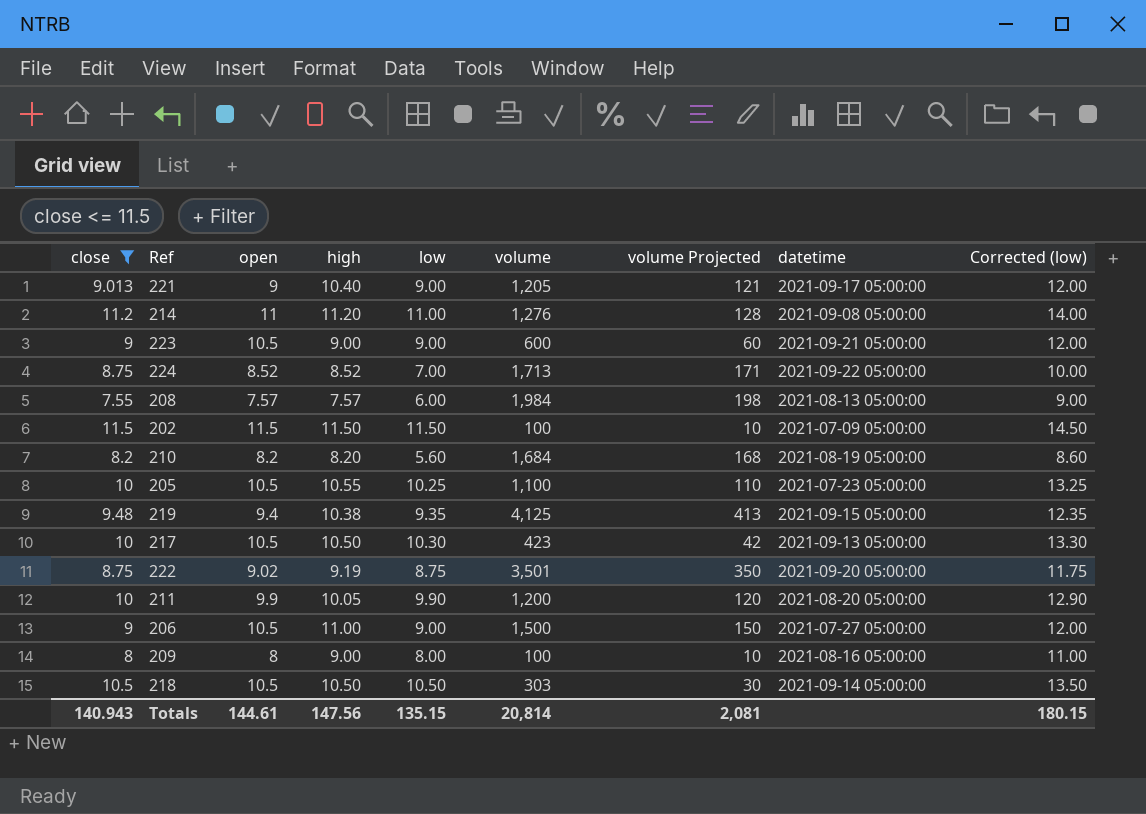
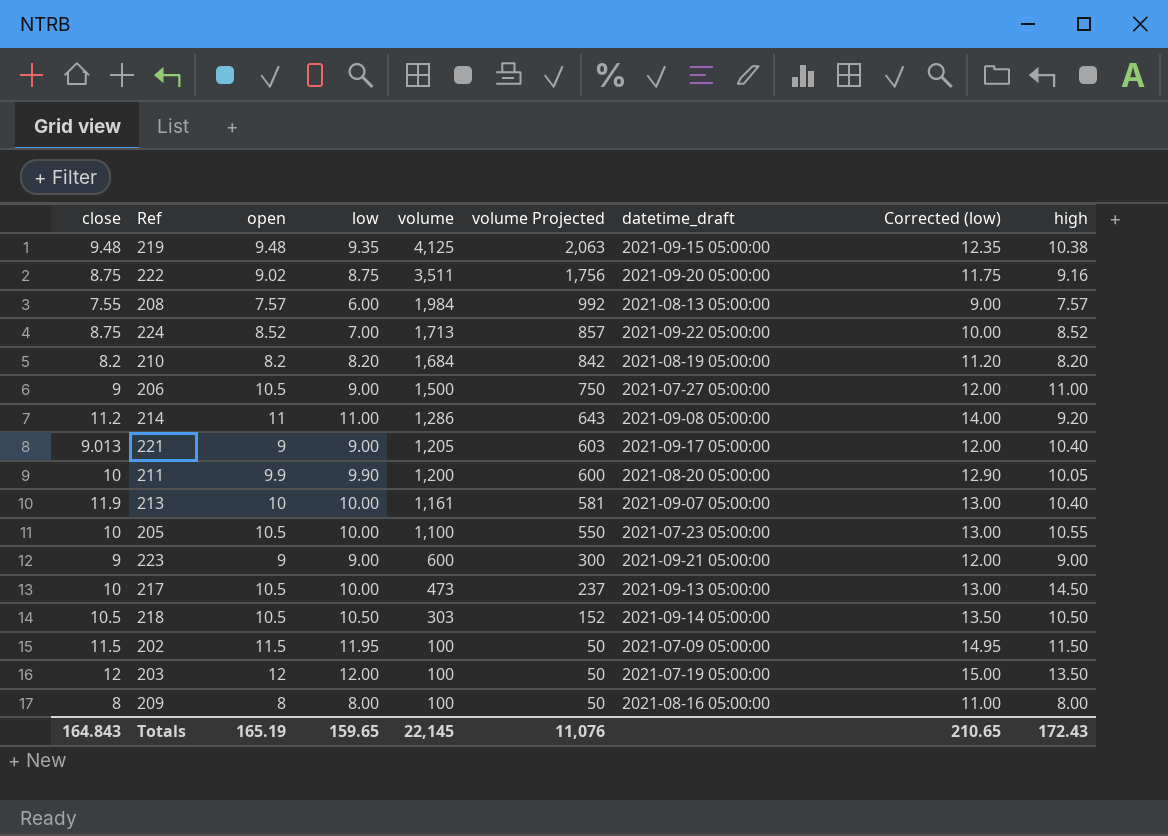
filter: close <= 11.5 -> none
row order: none -> volume descending
column volume Projected | formula: [volume] * 0.1 -> [volume] * 0.5
column name: datetime -> datetime_draft
column high | position: 4 -> 9
219 | open: 9.4 -> 9.48
222 | volume: 3,501 -> 3,511
222 | high: 9.19 -> 9.16
210 | low: 5.60 -> 8.20
210 | Corrected (low): 8.60 -> 11.20
214 | volume: 1,276 -> 1,286
214 | high: 11.20 -> 9.20
205 | low: 10.25 -> 10.00
205 | Corrected (low): 13.25 -> 13.00
223 | open: 10.5 -> 9
217 | low: 10.30 -> 10.00
217 | volume: 423 -> 473
217 | Corrected (low): 13.30 -> 13.00
217 | high: 10.50 -> 14.50
202 | low: 11.50 -> 11.95
202 | Corrected (low): 14.50 -> 14.95
209 | high: 9.00 -> 8.00
Totals | close: 140.943 -> 164.843
Totals | open: 144.61 -> 165.19
Totals | low: 135.15 -> 159.65
Totals | volume: 20,814 -> 22,145
Totals | volume Projected: 2,081 -> 11,076
Totals | Corrected (low): 180.15 -> 210.65
Totals | high: 147.56 -> 172.43

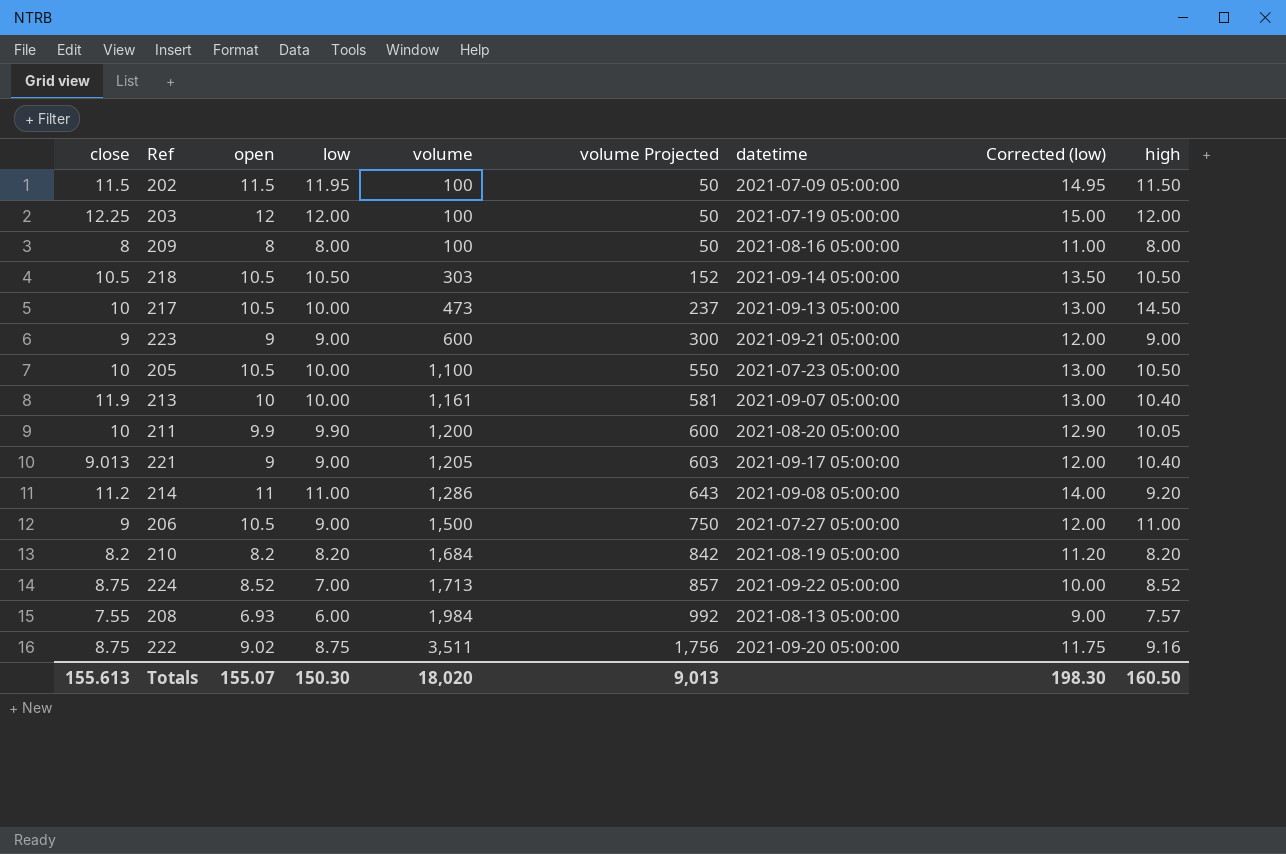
row order: volume descending -> volume ascending
column name: datetime_draft -> datetime
row 219: 9.48 | 9.48 | 9.35 | 4,125 | 2,063 | 2021-09-15 05:00:00 | 12.35 | 10.38 -> none
203 | close: 12 -> 12.25
203 | high: 13.50 -> 12.00
205 | high: 10.55 -> 10.50
208 | open: 7.57 -> 6.93
Totals | close: 164.843 -> 155.613
Totals | open: 165.19 -> 155.07
Totals | low: 159.65 -> 150.30
Totals | volume: 22,145 -> 18,020
Totals | volume Projected: 11,076 -> 9,013
Totals | Corrected (low): 210.65 -> 198.30
Totals | high: 172.43 -> 160.50

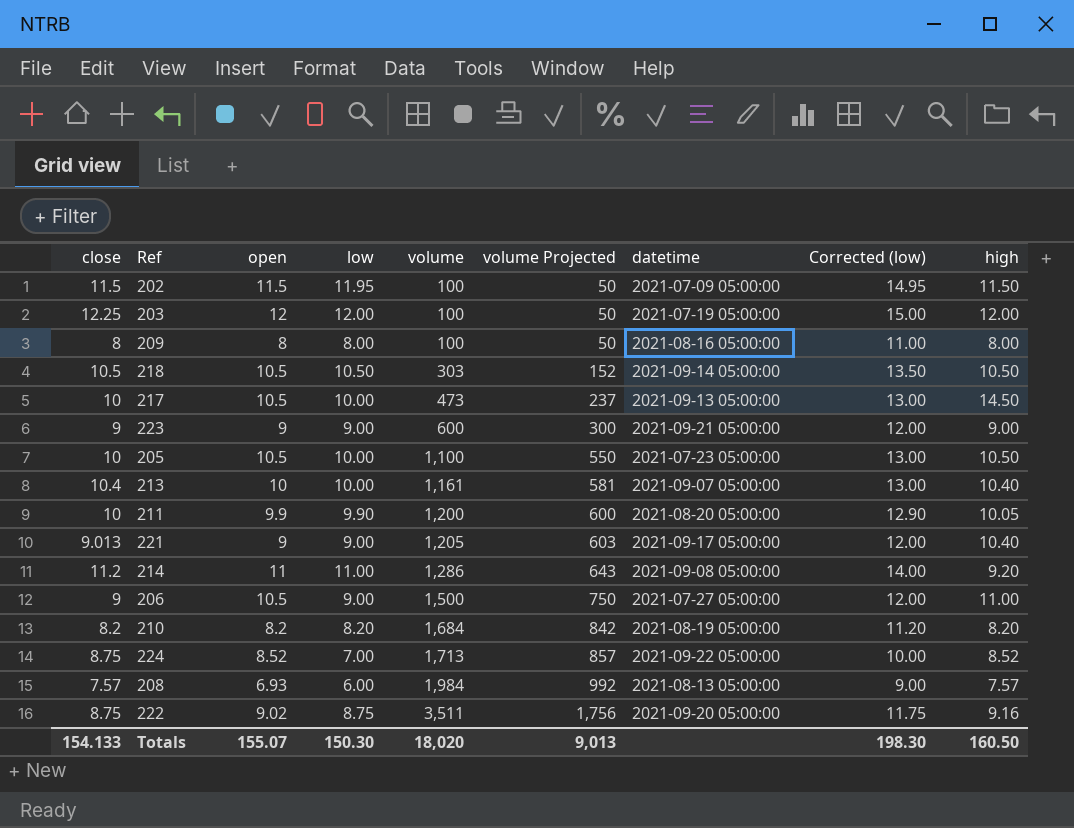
213 | close: 11.9 -> 10.4
208 | close: 7.55 -> 7.57
Totals | close: 155.613 -> 154.133

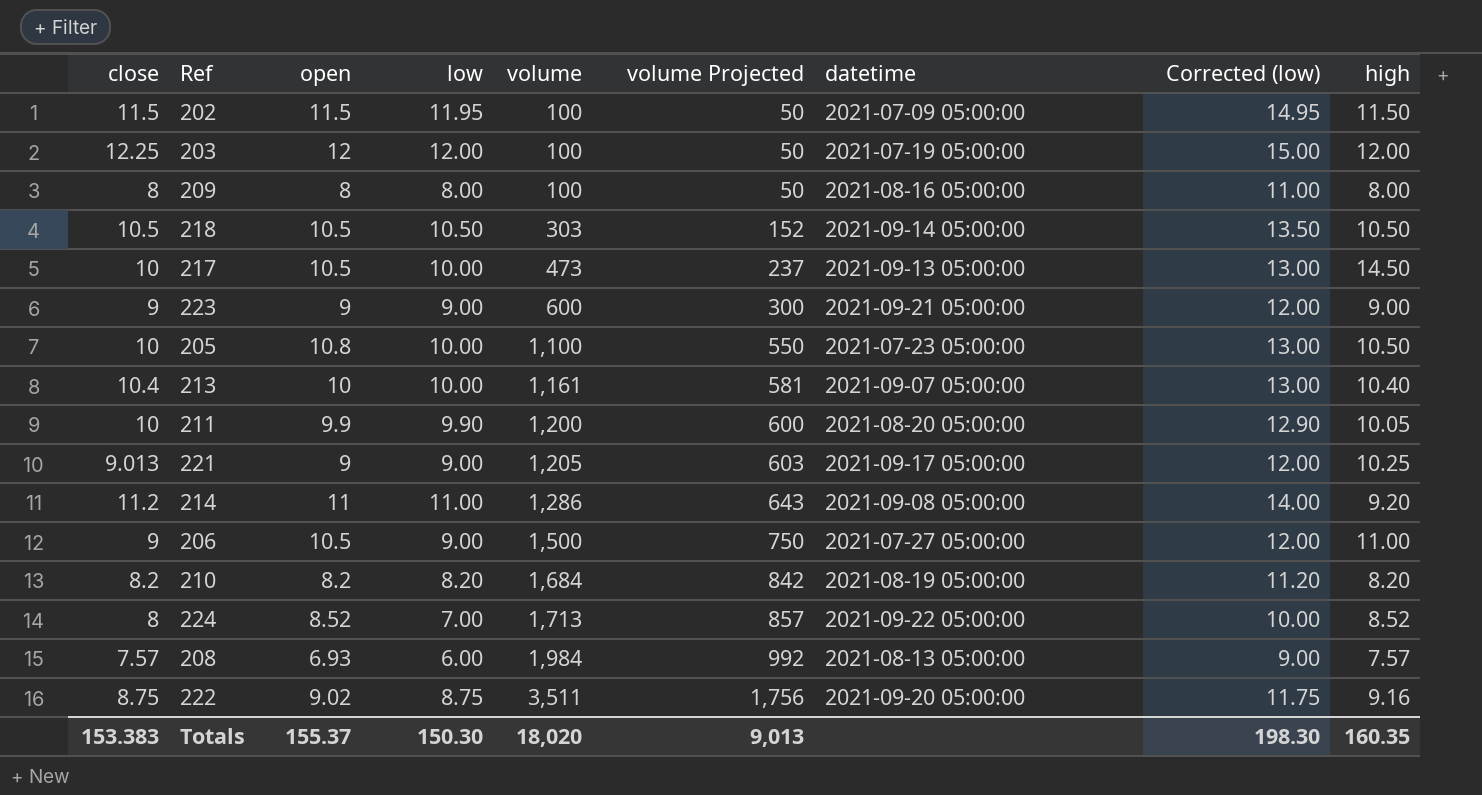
205 | open: 10.5 -> 10.8
221 | high: 10.40 -> 10.25
224 | close: 8.75 -> 8
Totals | close: 154.133 -> 153.383
Totals | open: 155.07 -> 155.37
Totals | high: 160.50 -> 160.35

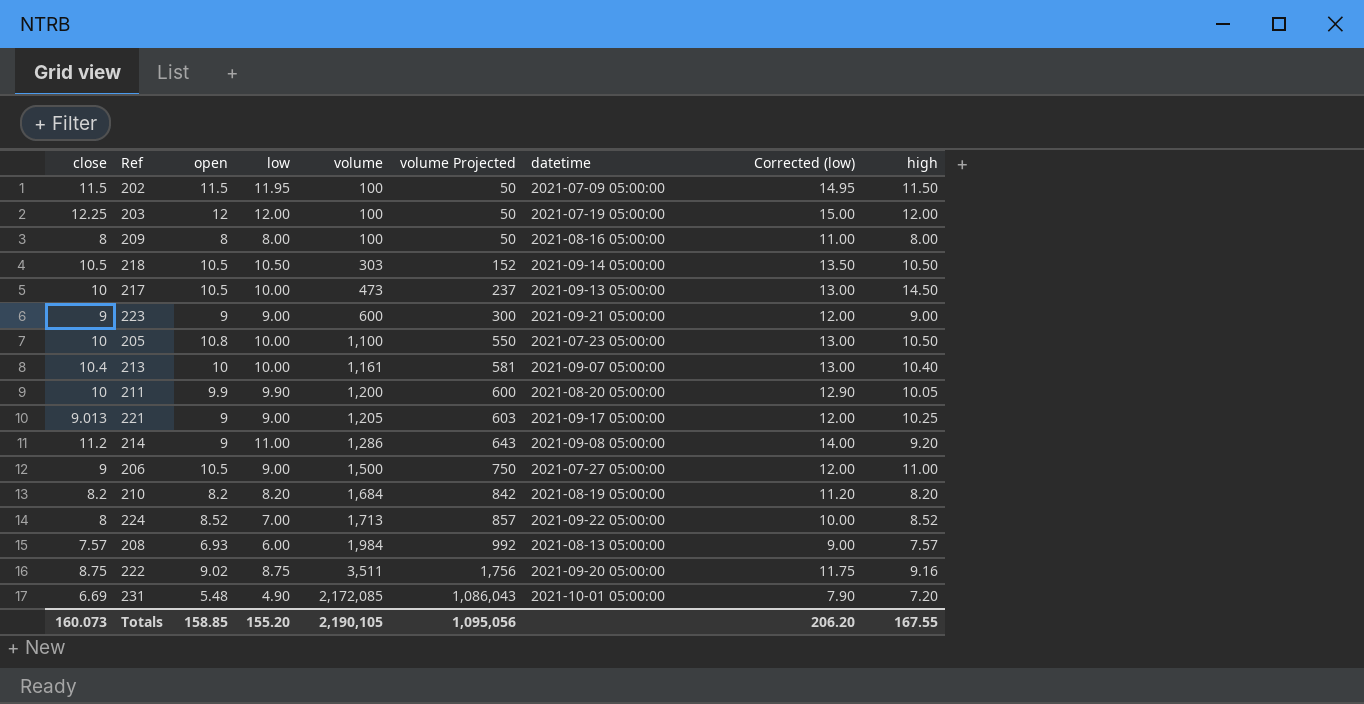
214 | open: 11 -> 9
row 231: none -> 6.69 | 5.48 | 4.90 | 2,172,085 | 1,086,043 | 2021-10-01 05:00:00 | 7.90 | 7.20
Totals | close: 153.383 -> 160.073
Totals | open: 155.37 -> 158.85
Totals | low: 150.30 -> 155.20
Totals | volume: 18,020 -> 2,190,105
Totals | volume Projected: 9,013 -> 1,095,056
Totals | Corrected (low): 198.30 -> 206.20
Totals | high: 160.35 -> 167.55

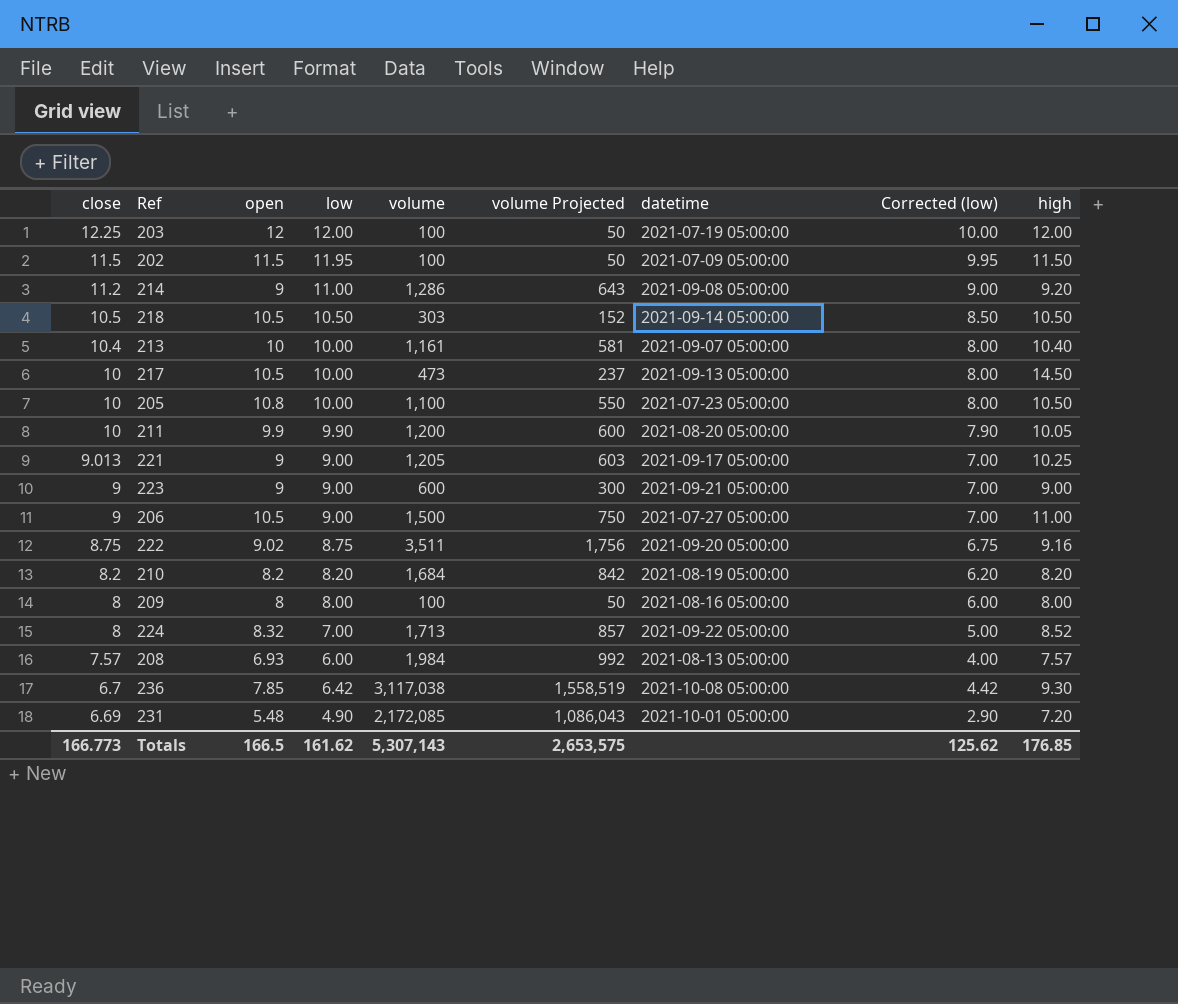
row order: volume ascending -> close descending
column Corrected (low) | formula: [low] + 3 -> [low] - 2
224 | open: 8.52 -> 8.32
row 236: none -> 6.7 | 7.85 | 6.42 | 3,117,038 | 1,558,519 | 2021-10-08 05:00:00 | 4.42 | 9.30
Totals | close: 160.073 -> 166.773
Totals | open: 158.85 -> 166.5
Totals | low: 155.20 -> 161.62
Totals | volume: 2,190,105 -> 5,307,143
Totals | volume Projected: 1,095,056 -> 2,653,575
Totals | Corrected (low): 206.20 -> 125.62
Totals | high: 167.55 -> 176.85

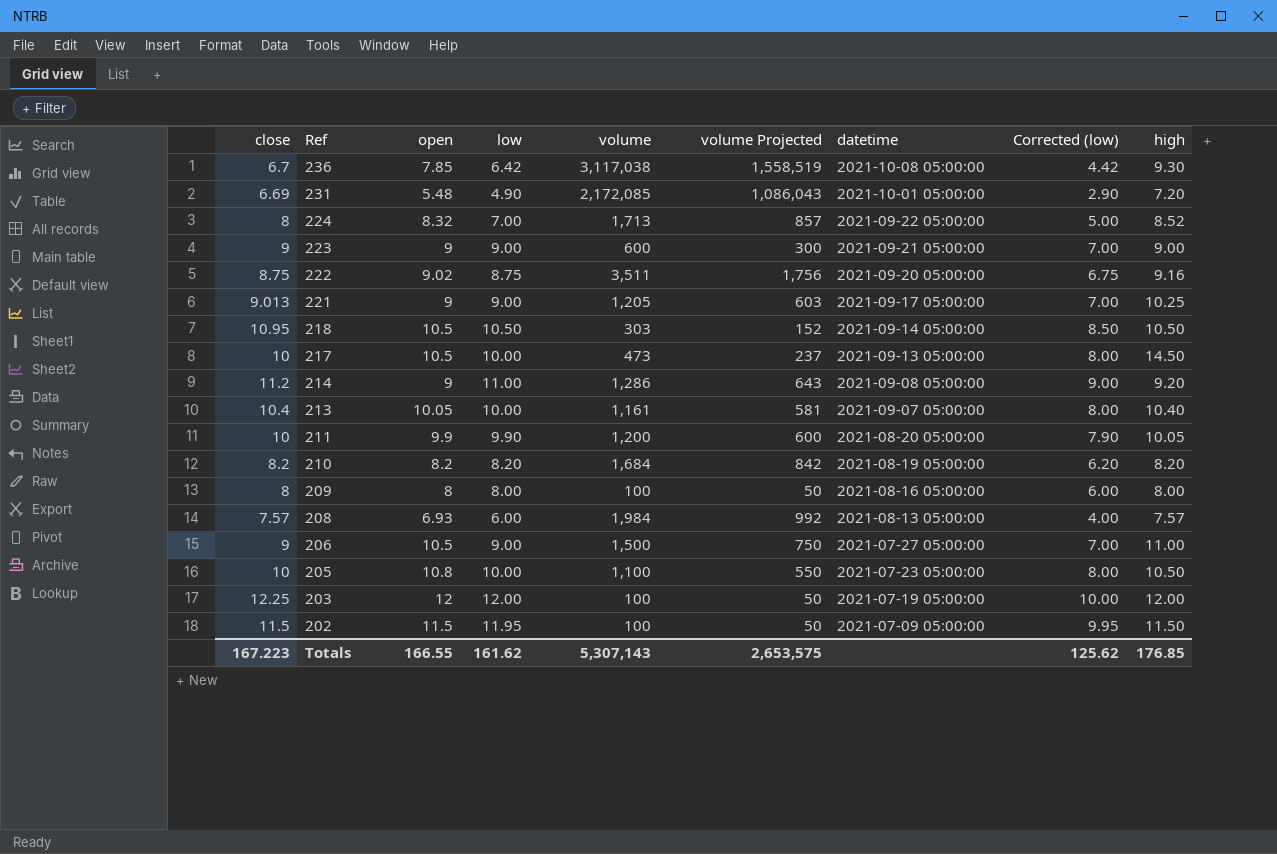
row order: close descending -> Ref descending
218 | close: 10.5 -> 10.95
213 | open: 10 -> 10.05
Totals | close: 166.773 -> 167.223
Totals | open: 166.5 -> 166.55

